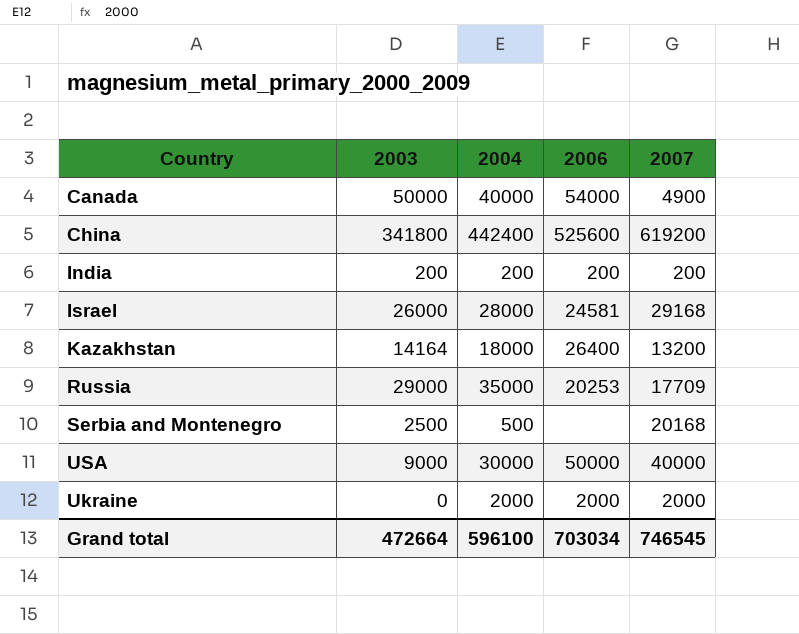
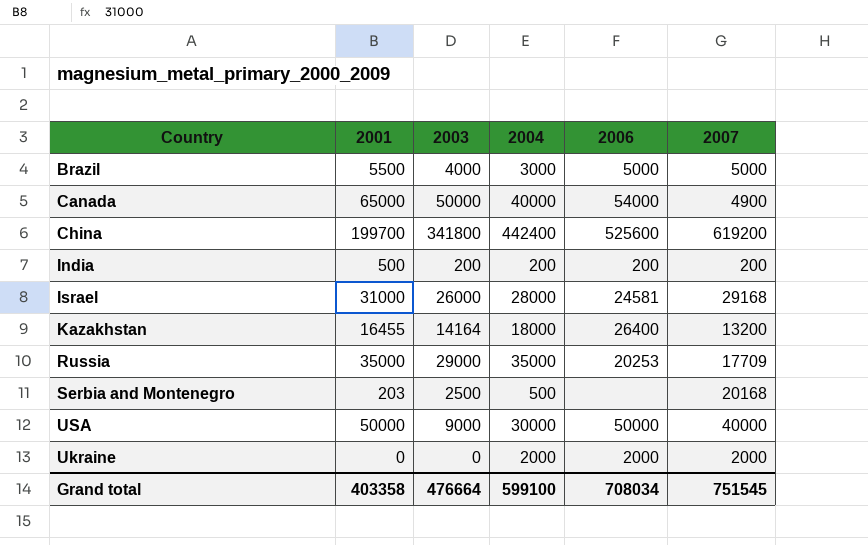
column 2001 | position: none -> 2
row Brazil: none -> 5500 | 4000 | 3000 | 5000 | 5000
Grand total | 2003: 472664 -> 476664
Grand total | 2004: 596100 -> 599100
Grand total | 2006: 703034 -> 708034
Grand total | 2007: 746545 -> 751545

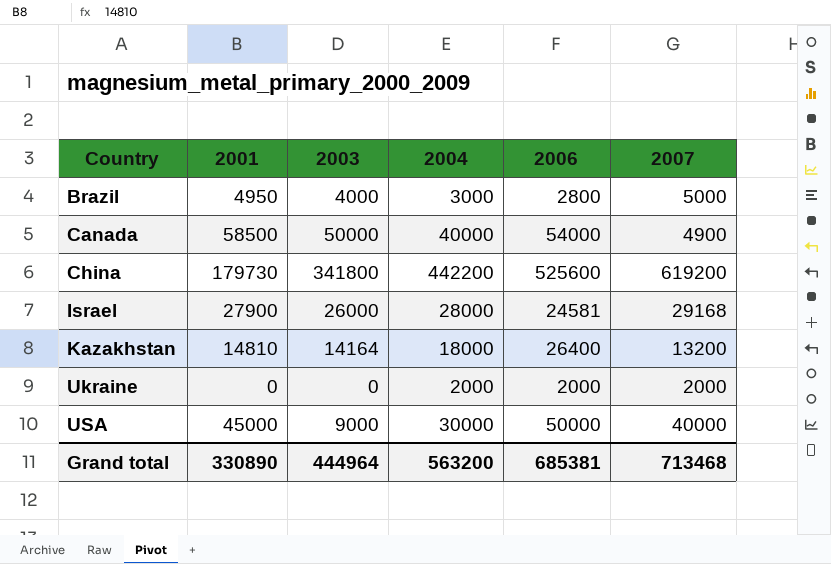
row order: none -> Country ascending
row India: 500 | 200 | 200 | 200 | 200 -> none
row Russia: 35000 | 29000 | 35000 | 20253 | 17709 -> none
row Serbia and Montenegro: 203 | 2500 | 500 | none | 20168 -> none
Brazil | 2001: 5500 -> 4950
Brazil | 2006: 5000 -> 2800
Canada | 2001: 65000 -> 58500
China | 2001: 199700 -> 179730
China | 2004: 442400 -> 442200
Israel | 2001: 31000 -> 27900
Kazakhstan | 2001: 16455 -> 14810
USA | 2001: 50000 -> 45000
Grand total | 2001: 403358 -> 330890
Grand total | 2003: 476664 -> 444964
Grand total | 2004: 599100 -> 563200
Grand total | 2006: 708034 -> 685381
Grand total | 2007: 751545 -> 713468

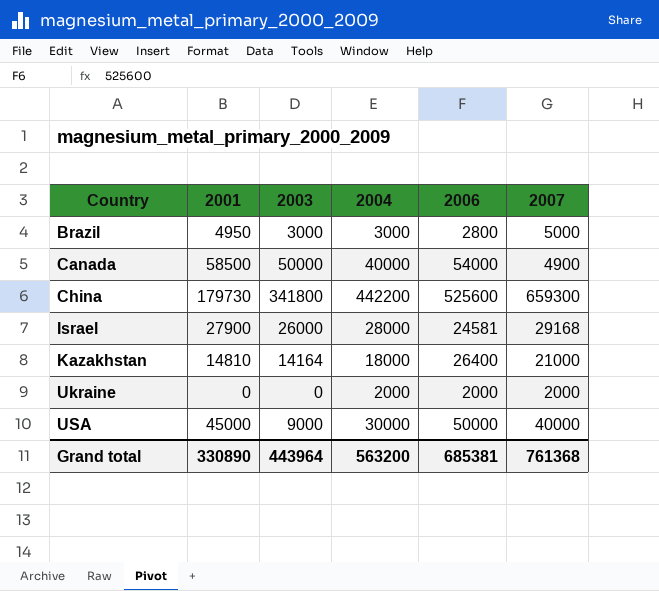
Brazil | 2003: 4000 -> 3000
China | 2007: 619200 -> 659300
Kazakhstan | 2007: 13200 -> 21000
Grand total | 2003: 444964 -> 443964
Grand total | 2007: 713468 -> 761368

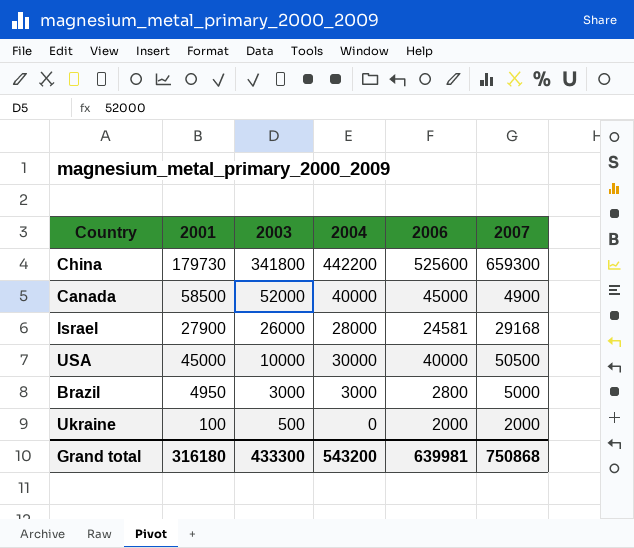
row order: Country ascending -> 2003 descending
row Kazakhstan: 14810 | 14164 | 18000 | 26400 | 21000 -> none
Canada | 2003: 50000 -> 52000
Canada | 2006: 54000 -> 45000
USA | 2003: 9000 -> 10000
USA | 2006: 50000 -> 40000
USA | 2007: 40000 -> 50500
Ukraine | 2001: 0 -> 100
Ukraine | 2003: 0 -> 500
Ukraine | 2004: 2000 -> 0
Grand total | 2001: 330890 -> 316180
Grand total | 2003: 443964 -> 433300
Grand total | 2004: 563200 -> 543200
Grand total | 2006: 685381 -> 639981
Grand total | 2007: 761368 -> 750868

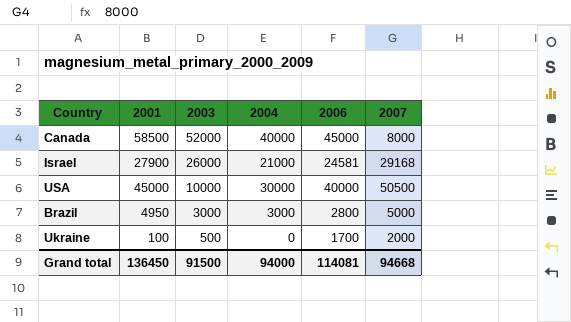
row China: 179730 | 341800 | 442200 | 525600 | 659300 -> none
Canada | 2007: 4900 -> 8000
Israel | 2004: 28000 -> 21000
Ukraine | 2006: 2000 -> 1700
Grand total | 2001: 316180 -> 136450
Grand total | 2003: 433300 -> 91500
Grand total | 2004: 543200 -> 94000
Grand total | 2006: 639981 -> 114081
Grand total | 2007: 750868 -> 94668

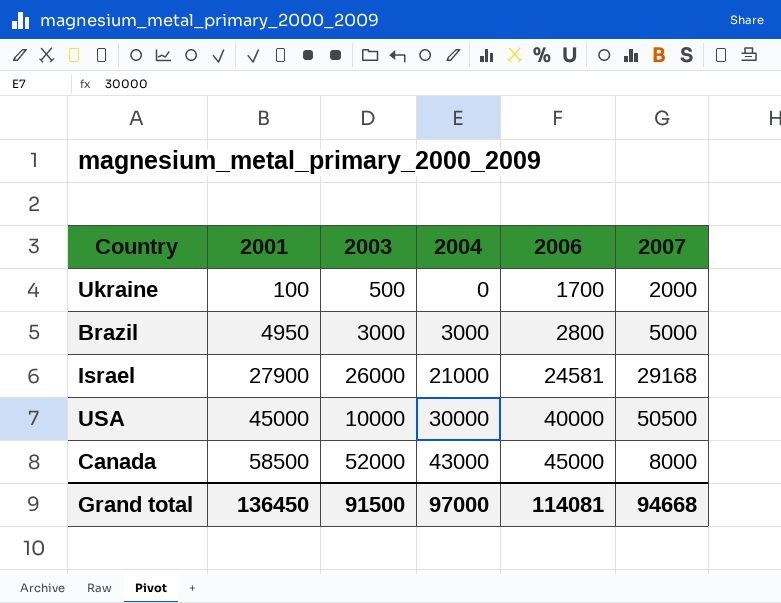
row order: 2003 descending -> 2001 ascending
Canada | 2004: 40000 -> 43000
Grand total | 2004: 94000 -> 97000

